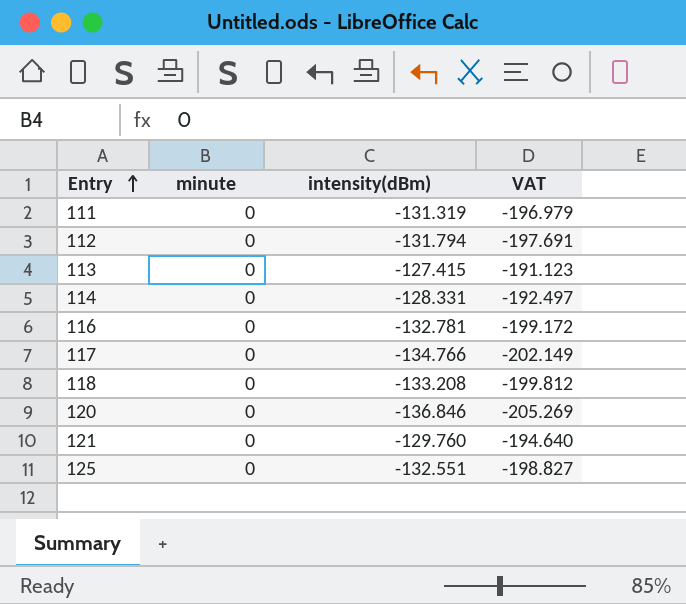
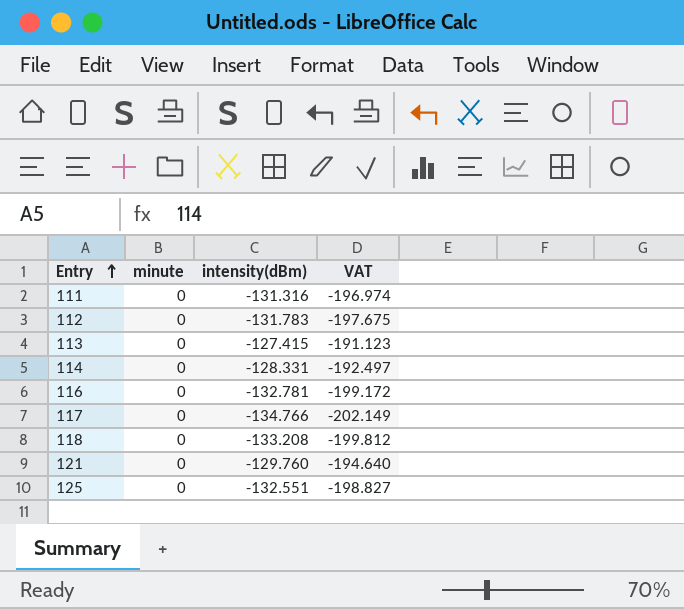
row 120: 0 | -136.846 | -205.269 -> none
111 | intensity(dBm): -131.319 -> -131.316
111 | VAT: -196.979 -> -196.974
112 | intensity(dBm): -131.794 -> -131.783
112 | VAT: -197.691 -> -197.675

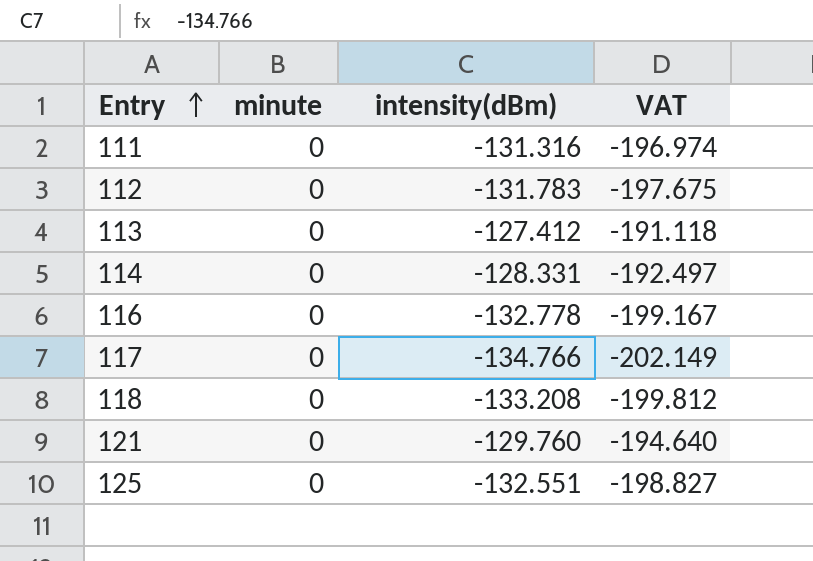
113 | intensity(dBm): -127.415 -> -127.412
113 | VAT: -191.123 -> -191.118
116 | intensity(dBm): -132.781 -> -132.778
116 | VAT: -199.172 -> -199.167

